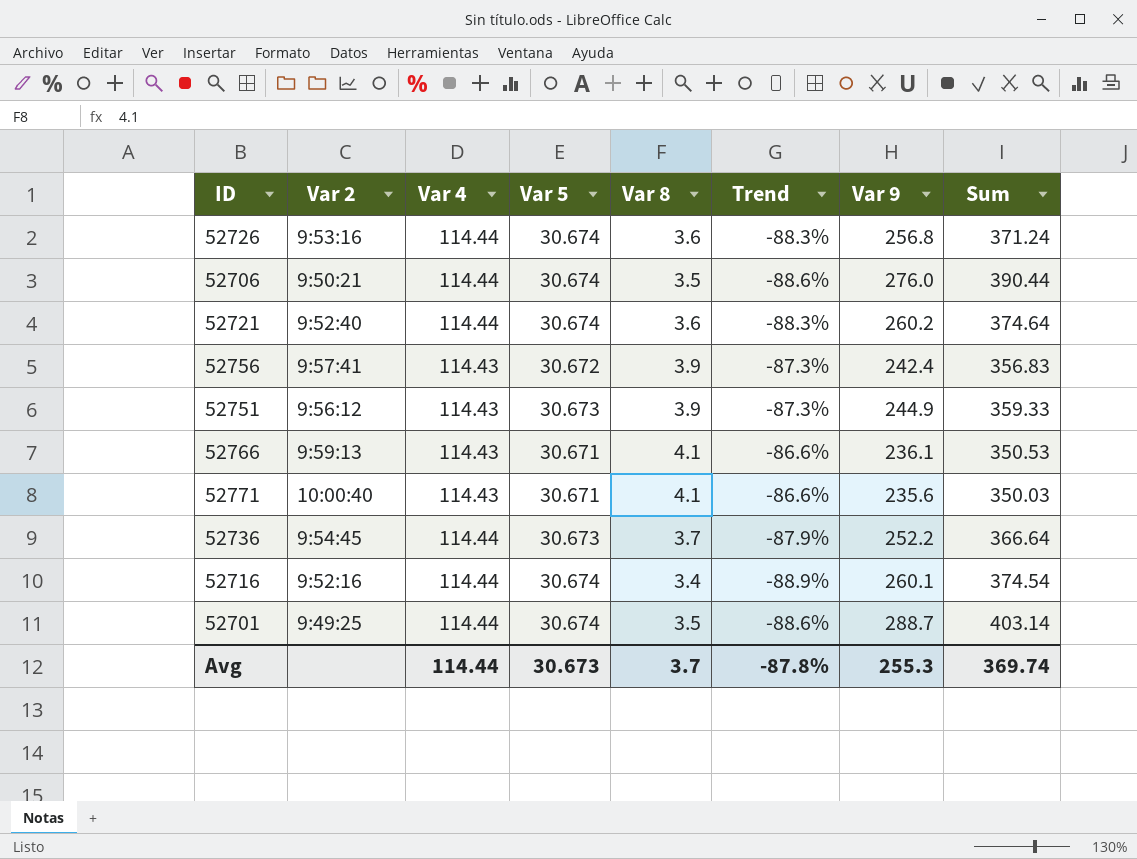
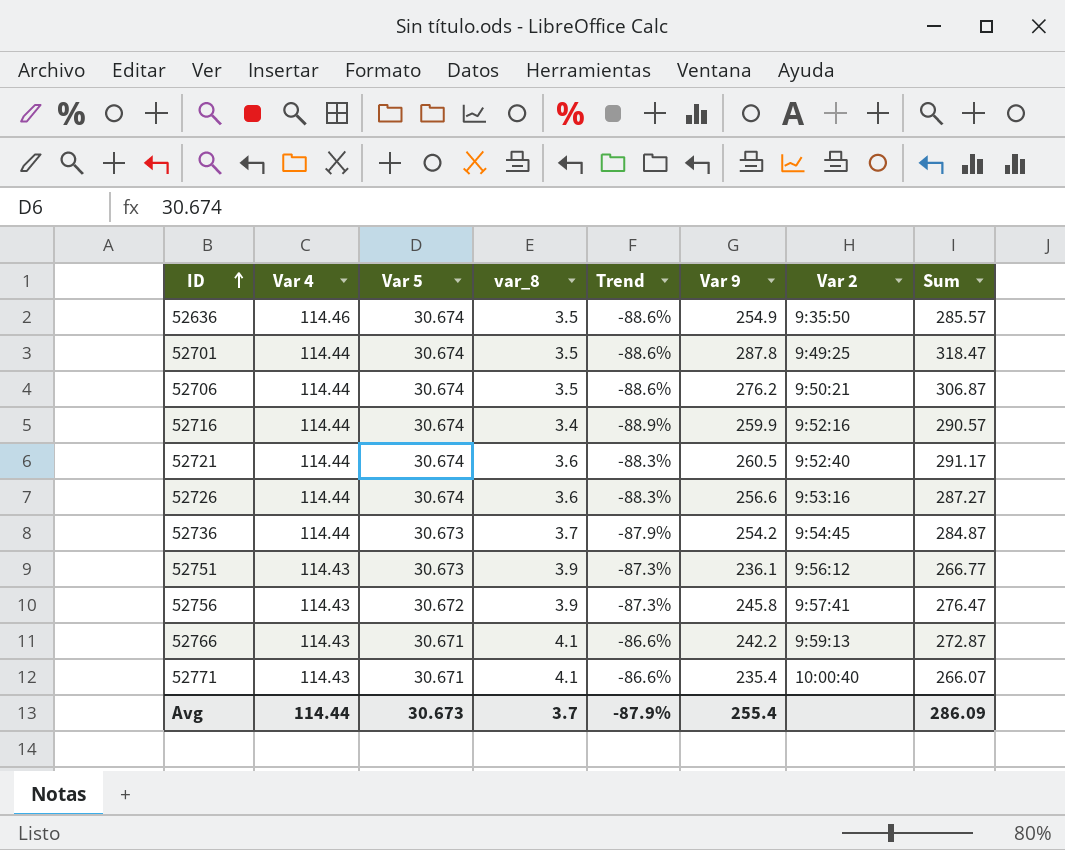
row order: none -> ID ascending
column name: Var 8 -> var_8
column Var 2 | position: 2 -> 7
column Sum | formula: [Var 4] + [Var 9] -> [Var 5] + [Var 9]
row 52636: none -> 114.46 | 30.674 | 3.5 | -88.6% | 254.9 | 9:35:50 | 285.57
52701 | Var 9: 288.7 -> 287.8
52706 | Var 9: 276.0 -> 276.2
52716 | Var 9: 260.1 -> 259.9
52721 | Var 9: 260.2 -> 260.5
52726 | Var 9: 256.8 -> 256.6
52736 | Var 9: 252.2 -> 254.2
52751 | Var 9: 244.9 -> 236.1
52756 | Var 9: 242.4 -> 245.8
52766 | Var 9: 236.1 -> 242.2
52771 | Var 9: 235.6 -> 235.4
Avg | Trend: -87.8% -> -87.9%
Avg | Var 9: 255.3 -> 255.4
Avg | Sum: 369.74 -> 286.09

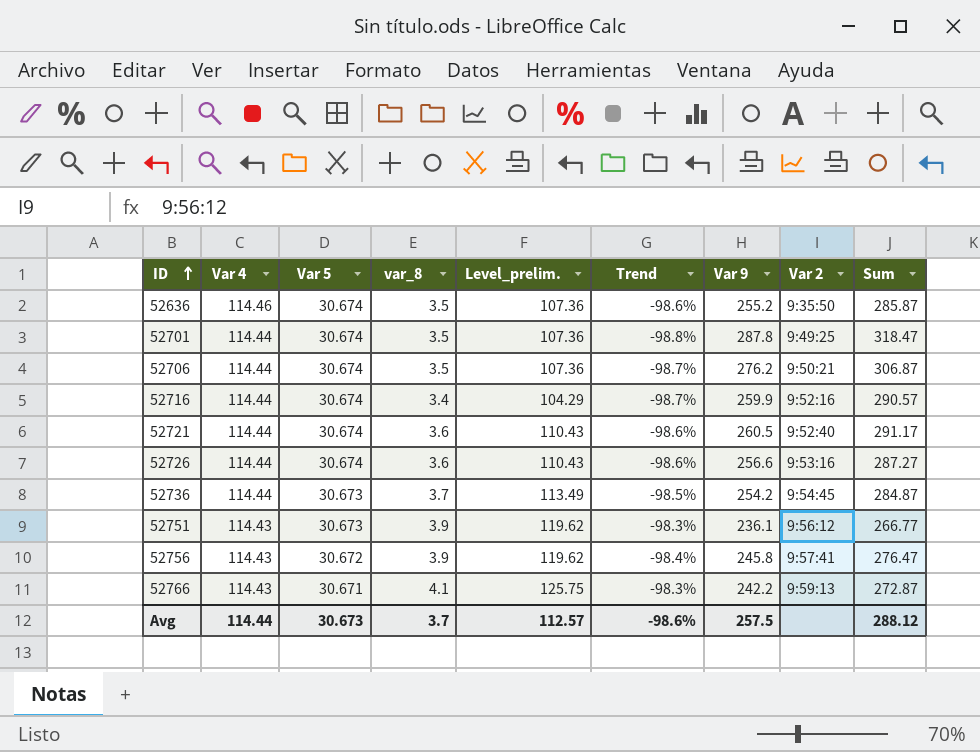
column Level_prelim. | formula: none -> [Var 5] * [var_8]
column Trend | formula: ([var_8] - [Var 5]) / [Var 5] -> ([var_8] - [Var 9]) / [Var 9]
row 52771: 114.43 | 30.671 | 4.1 | -86.6% | 235.4 | 10:00:40 | 266.07 -> none
52636 | Var 9: 254.9 -> 255.2
52636 | Sum: 285.57 -> 285.87
Avg | Trend: -87.9% -> -98.6%
Avg | Var 9: 255.4 -> 257.5
Avg | Sum: 286.09 -> 288.12

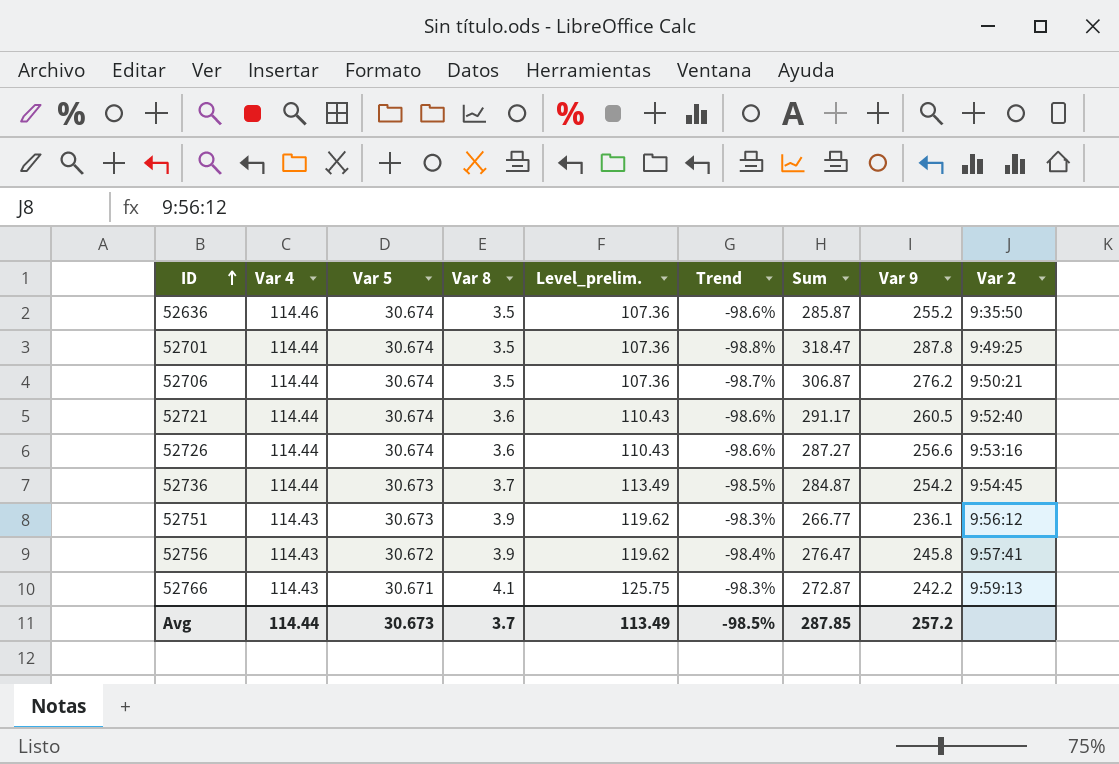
column name: var_8 -> Var 8
column Sum | position: 9 -> 7
row 52716: 114.44 | 30.674 | 3.4 | 104.29 | -98.7% | 259.9 | 9:52:16 | 290.57 -> none
Avg | Level_prelim.: 112.57 -> 113.49
Avg | Trend: -98.6% -> -98.5%
Avg | Sum: 288.12 -> 287.85
Avg | Var 9: 257.5 -> 257.2

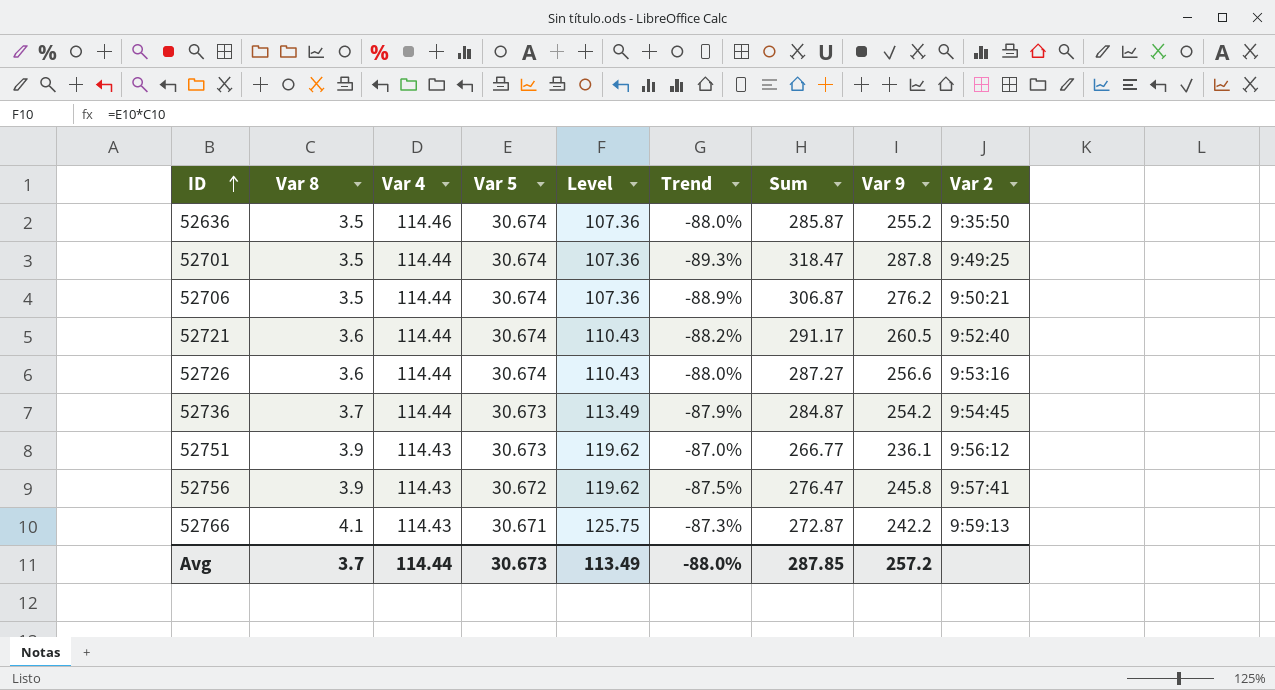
column Var 8 | position: 4 -> 2
column name: Level_prelim. -> Level
column Trend | formula: ([Var 8] - [Var 9]) / [Var 9] -> ([Var 5] - [Var 9]) / [Var 9]
Avg | Trend: -98.5% -> -88.0%

